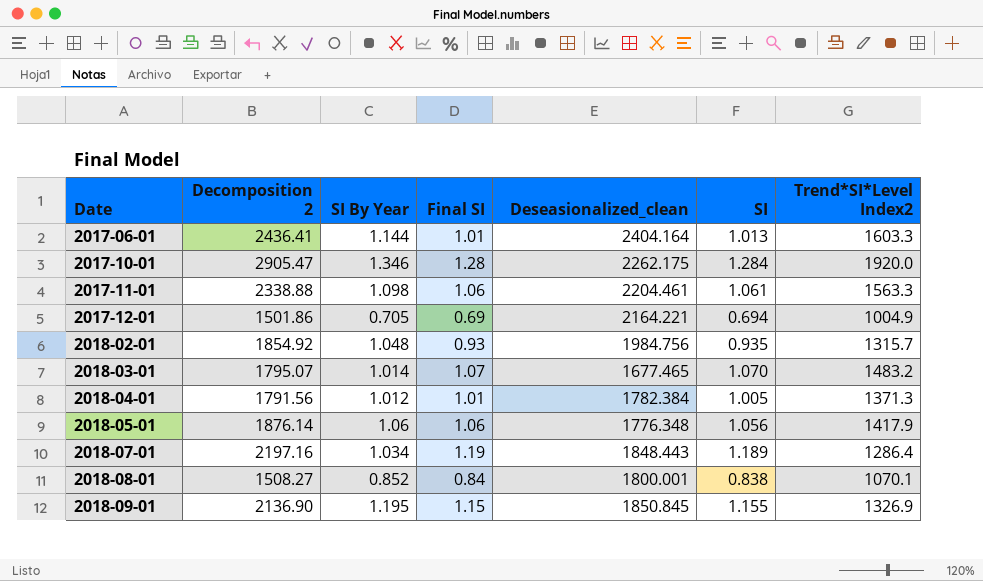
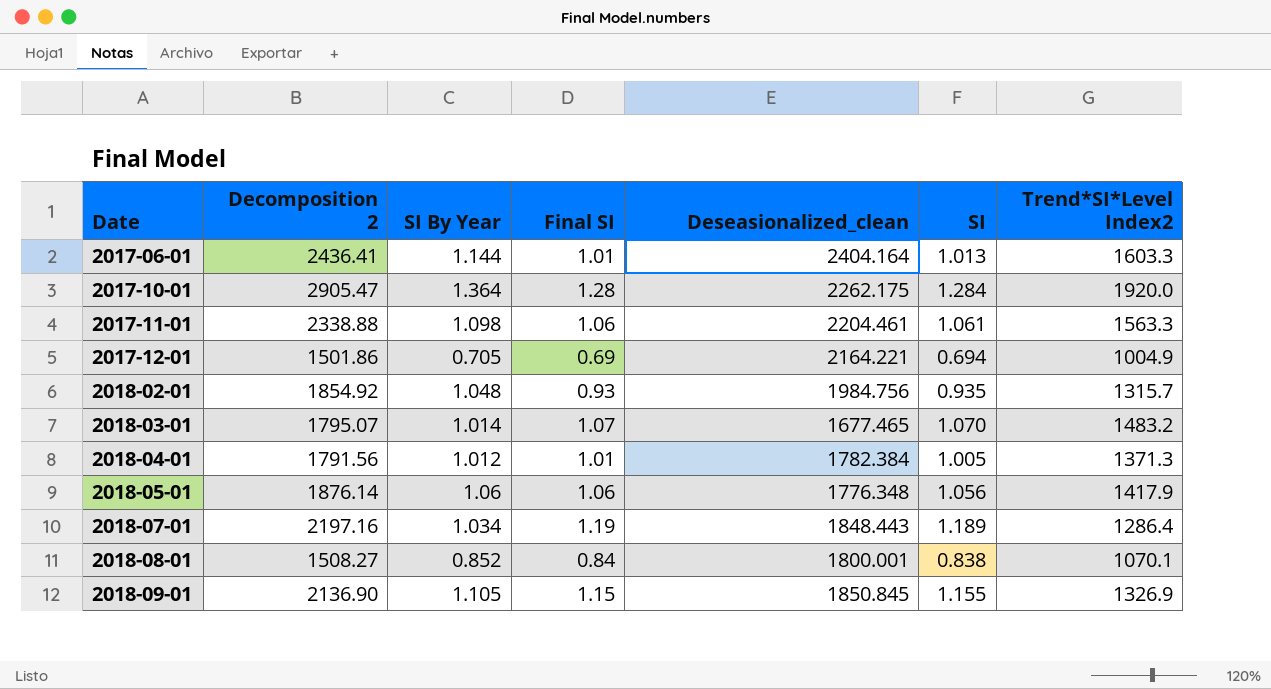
2017-10-01 | SI By Year: 1.346 -> 1.364
2018-09-01 | SI By Year: 1.195 -> 1.105

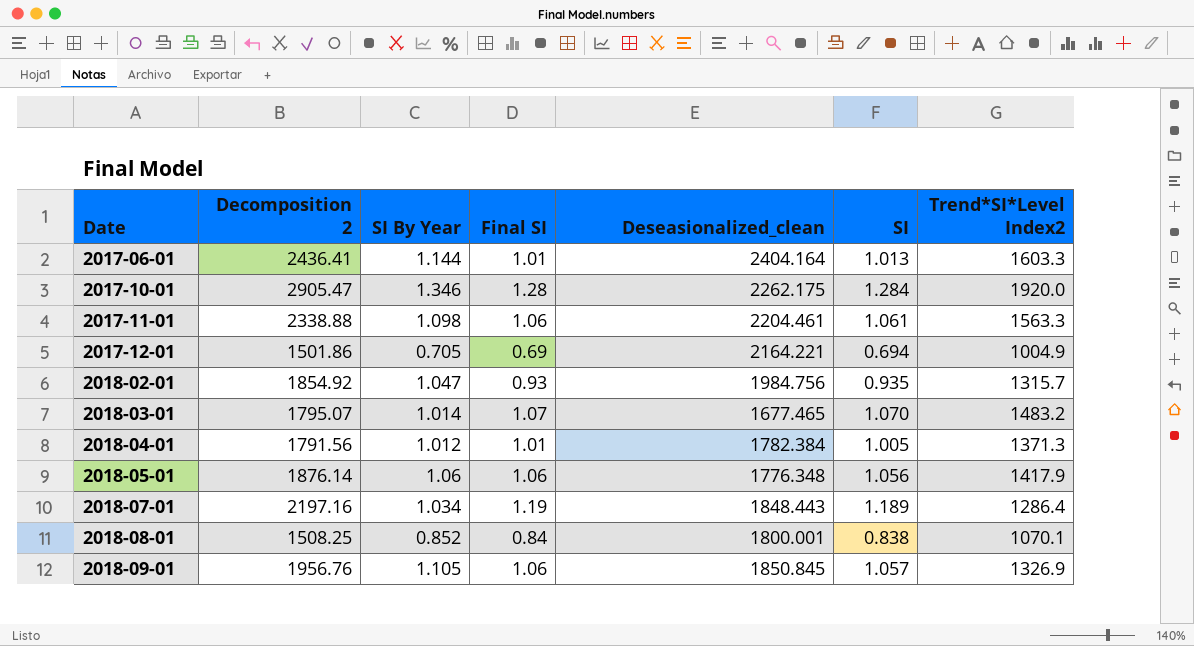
2017-10-01 | SI By Year: 1.364 -> 1.346
2018-02-01 | SI By Year: 1.048 -> 1.047
2018-08-01 | Decomposition 2: 1508.27 -> 1508.25
2018-09-01 | Decomposition 2: 2136.90 -> 1956.76
2018-09-01 | Final SI: 1.15 -> 1.06
2018-09-01 | SI: 1.155 -> 1.057

